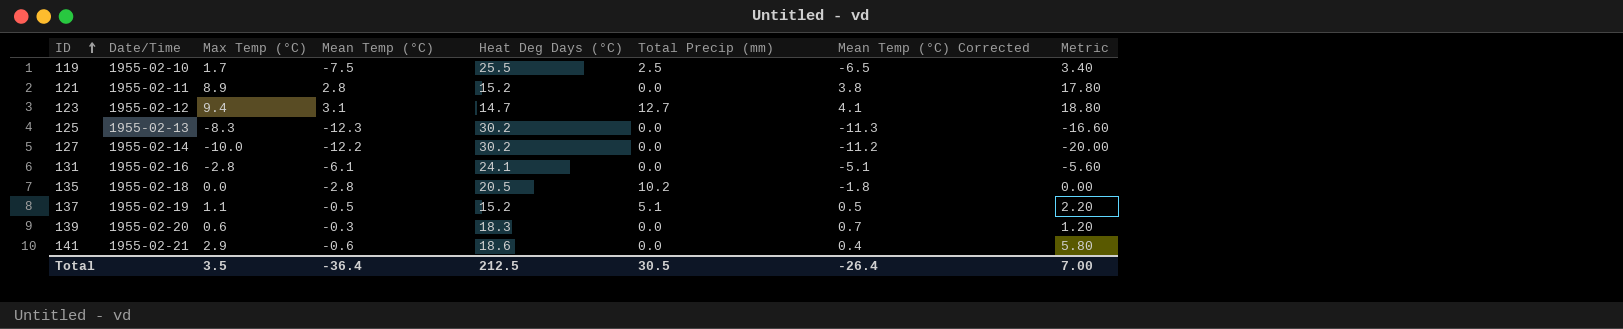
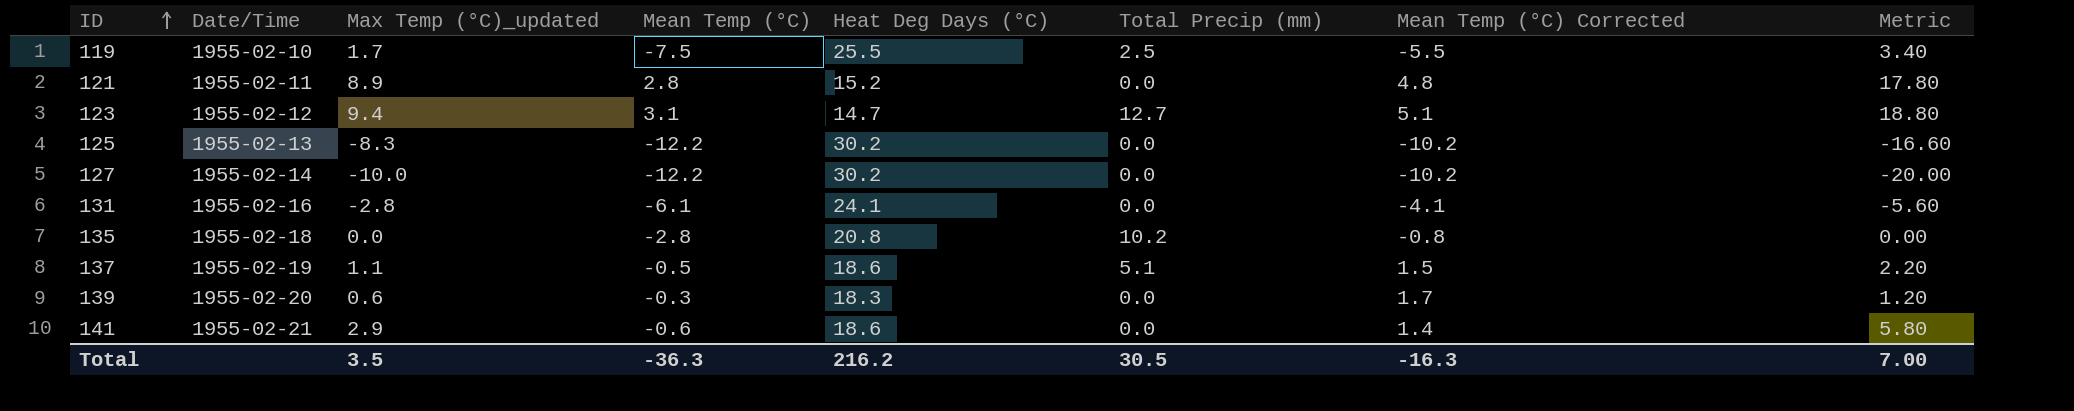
column name: Max Temp (°C) -> Max Temp (°C)_updated
column Mean Temp (°C) Corrected | formula: [Mean Temp (°C)] + 1 -> [Mean Temp (°C)] + 2
125 | Mean Temp (°C): -12.3 -> -12.2
135 | Heat Deg Days (°C): 20.5 -> 20.8
137 | Heat Deg Days (°C): 15.2 -> 18.6
Total | Mean Temp (°C): -36.4 -> -36.3
Total | Heat Deg Days (°C): 212.5 -> 216.2
Total | Mean Temp (°C) Corrected: -26.4 -> -16.3

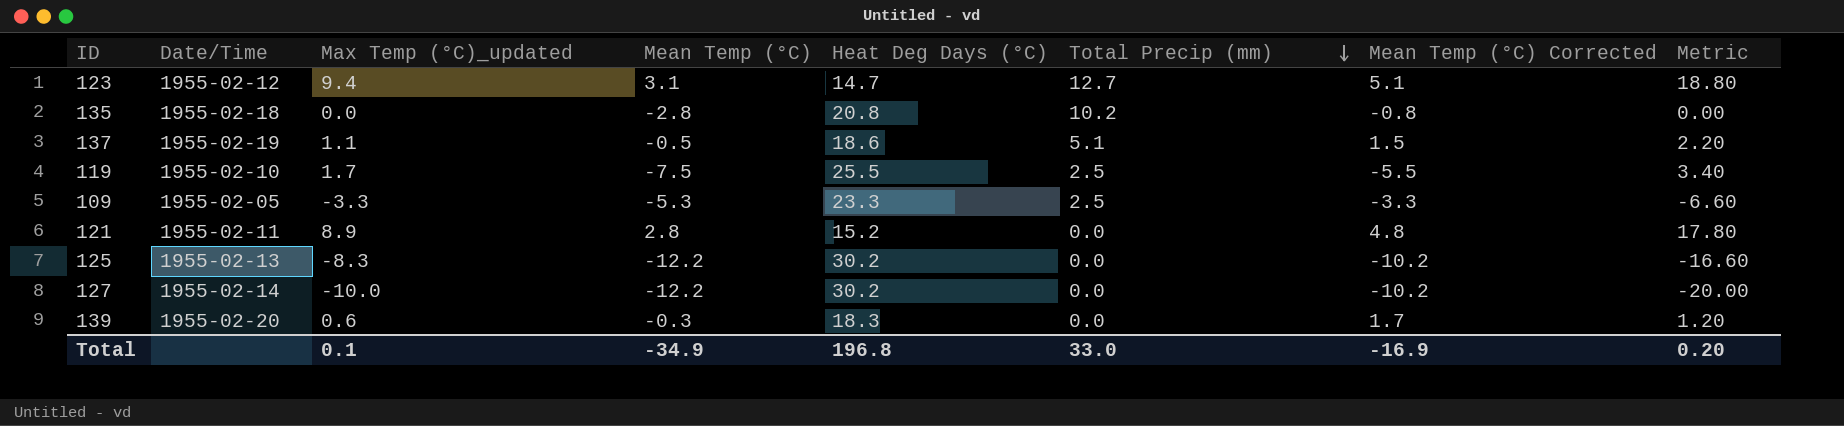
row order: ID ascending -> Total Precip (mm) descending
row 131: 1955-02-16 | -2.8 | -6.1 | 24.1 | 0.0 | -4.1 | -5.60 -> none
row 141: 1955-02-21 | 2.9 | -0.6 | 18.6 | 0.0 | 1.4 | 5.80 -> none
row 109: none -> 1955-02-05 | -3.3 | -5.3 | 23.3 | 2.5 | -3.3 | -6.60
Total | Max Temp (°C)_updated: 3.5 -> 0.1
Total | Mean Temp (°C): -36.3 -> -34.9
Total | Heat Deg Days (°C): 216.2 -> 196.8
Total | Total Precip (mm): 30.5 -> 33.0
Total | Mean Temp (°C) Corrected: -16.3 -> -16.9
Total | Metric: 7.00 -> 0.20

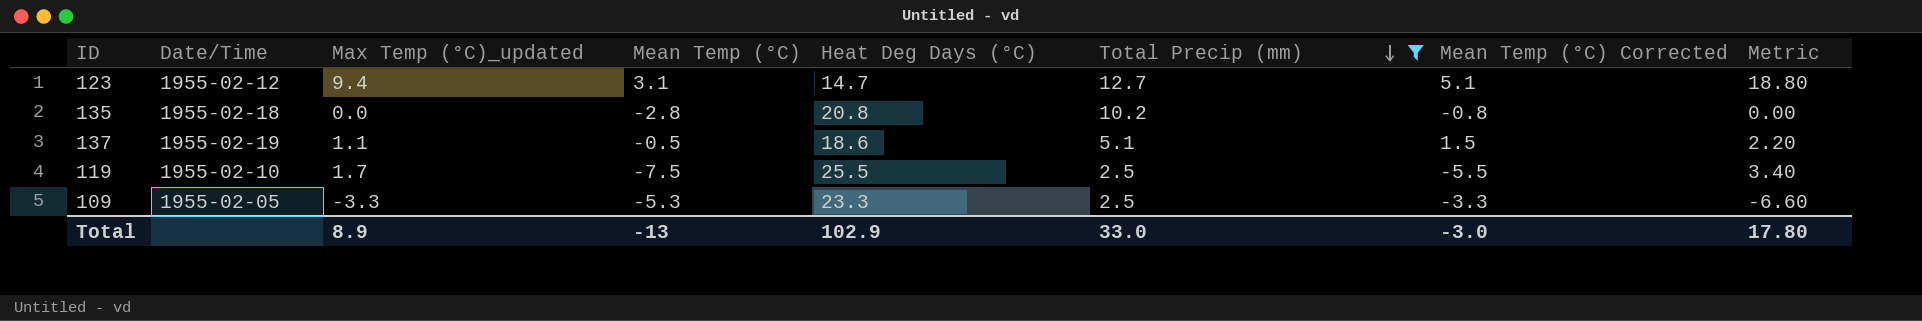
filter: none -> Total Precip (mm) != 0.0
Total | Max Temp (°C)_updated: 0.1 -> 8.9
Total | Mean Temp (°C): -34.9 -> -13
Total | Heat Deg Days (°C): 196.8 -> 102.9
Total | Mean Temp (°C) Corrected: -16.9 -> -3.0
Total | Metric: 0.20 -> 17.80

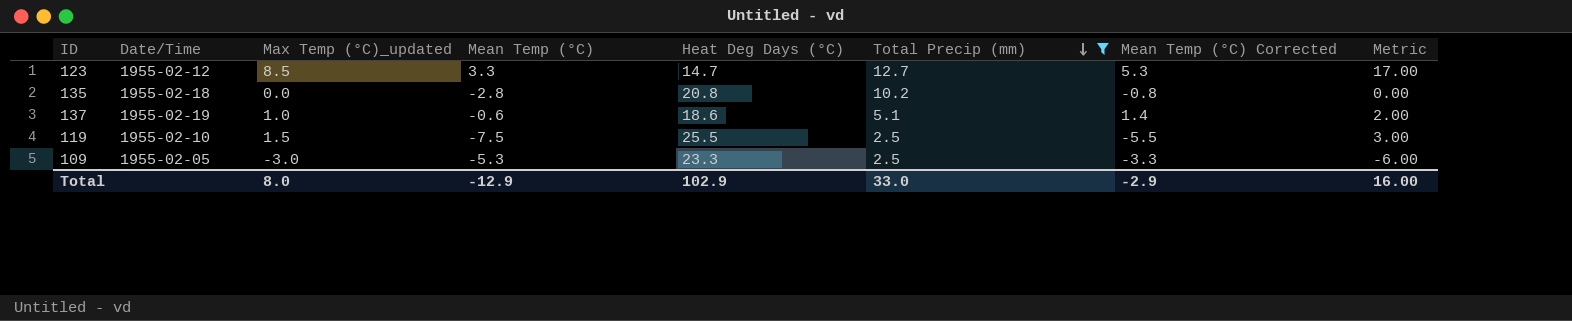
123 | Max Temp (°C)_updated: 9.4 -> 8.5
123 | Mean Temp (°C): 3.1 -> 3.3
123 | Mean Temp (°C) Corrected: 5.1 -> 5.3
123 | Metric: 18.80 -> 17.00
137 | Max Temp (°C)_updated: 1.1 -> 1.0
137 | Mean Temp (°C): -0.5 -> -0.6
137 | Mean Temp (°C) Corrected: 1.5 -> 1.4
137 | Metric: 2.20 -> 2.00
119 | Max Temp (°C)_updated: 1.7 -> 1.5
119 | Metric: 3.40 -> 3.00
109 | Max Temp (°C)_updated: -3.3 -> -3.0
109 | Metric: -6.60 -> -6.00
Total | Max Temp (°C)_updated: 8.9 -> 8.0
Total | Mean Temp (°C): -13 -> -12.9
Total | Mean Temp (°C) Corrected: -3.0 -> -2.9
Total | Metric: 17.80 -> 16.00

